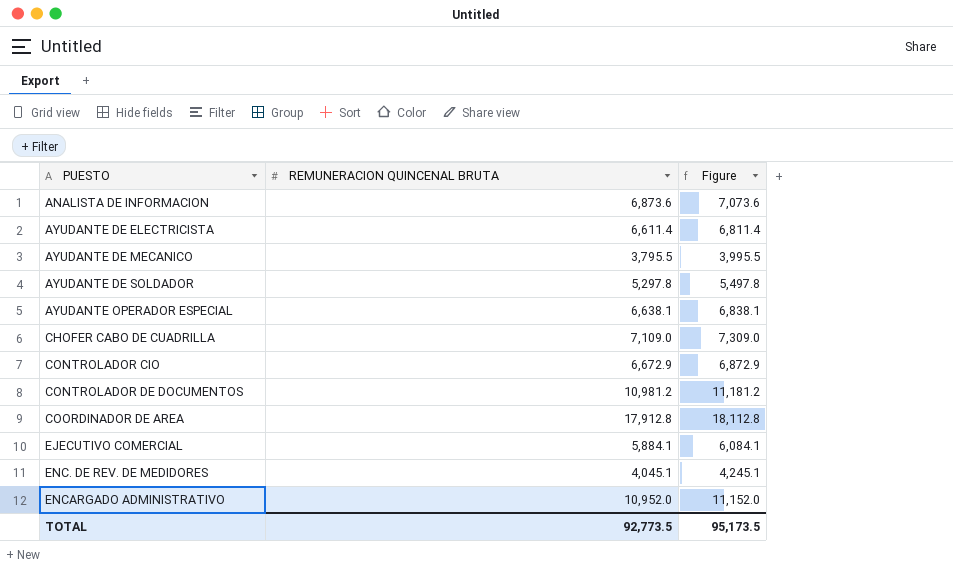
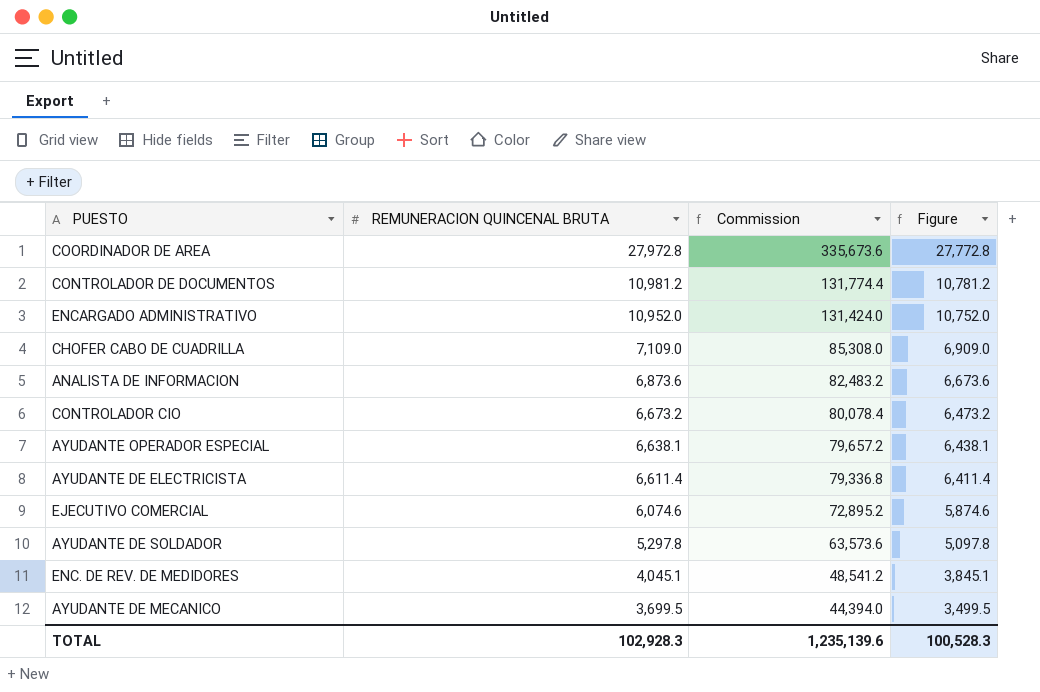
row order: PUESTO ascending -> REMUNERACION QUINCENAL BRUTA descending
column Commission | formula: none -> [REMUNERACION QUINCENAL BRUTA] * 12
column Figure | formula: [REMUNERACION QUINCENAL BRUTA] + 200 -> [REMUNERACION QUINCENAL BRUTA] - 200
COORDINADOR DE AREA | REMUNERACION QUINCENAL BRUTA: 17,912.8 -> 27,972.8
CONTROLADOR CIO | REMUNERACION QUINCENAL BRUTA: 6,672.9 -> 6,673.2
EJECUTIVO COMERCIAL | REMUNERACION QUINCENAL BRUTA: 5,884.1 -> 6,074.6
AYUDANTE DE MECANICO | REMUNERACION QUINCENAL BRUTA: 3,795.5 -> 3,699.5
TOTAL | REMUNERACION QUINCENAL BRUTA: 92,773.5 -> 102,928.3
TOTAL | Figure: 95,173.5 -> 100,528.3

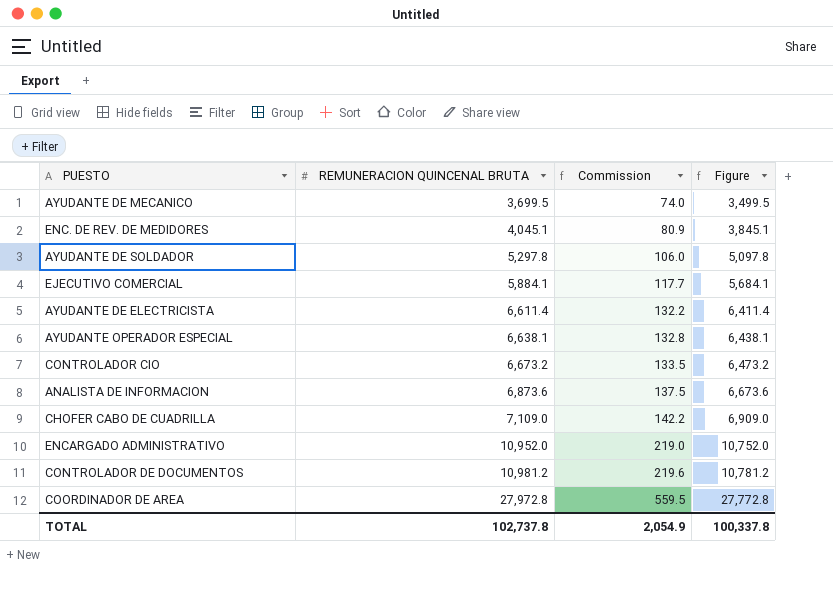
row order: REMUNERACION QUINCENAL BRUTA descending -> REMUNERACION QUINCENAL BRUTA ascending
column Commission | formula: [REMUNERACION QUINCENAL BRUTA] * 12 -> [REMUNERACION QUINCENAL BRUTA] * 0.02
EJECUTIVO COMERCIAL | REMUNERACION QUINCENAL BRUTA: 6,074.6 -> 5,884.1
EJECUTIVO COMERCIAL | Figure: 5,874.6 -> 5,684.1
TOTAL | REMUNERACION QUINCENAL BRUTA: 102,928.3 -> 102,737.8
TOTAL | Commission: 1,235,139.6 -> 2,054.9
TOTAL | Figure: 100,528.3 -> 100,337.8

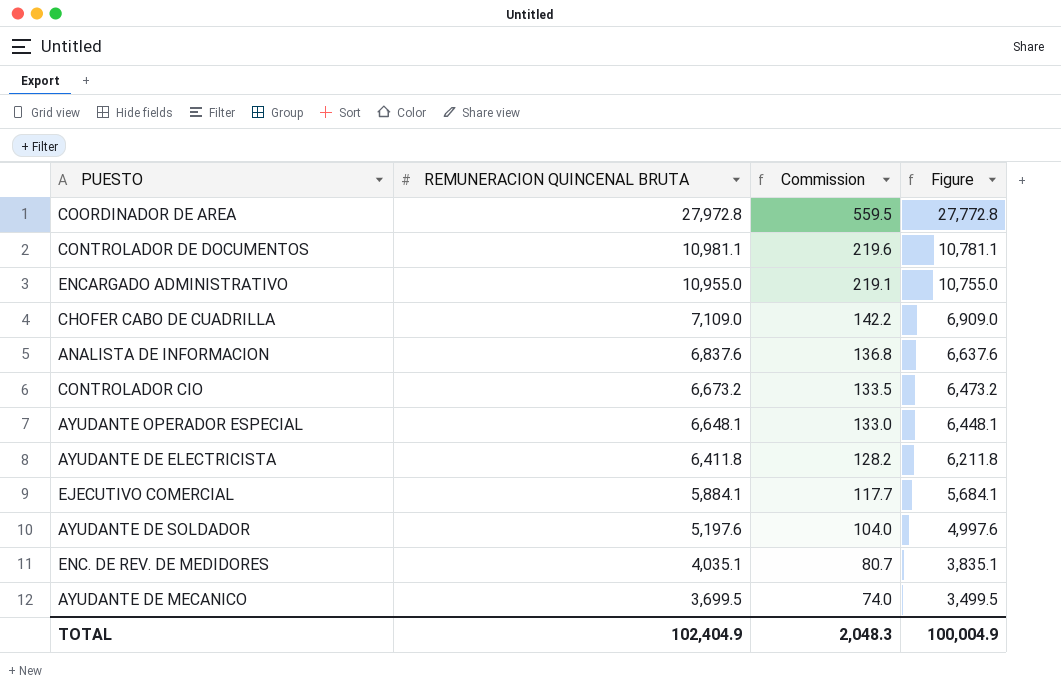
row order: REMUNERACION QUINCENAL BRUTA ascending -> REMUNERACION QUINCENAL BRUTA descending
CONTROLADOR DE DOCUMENTOS | REMUNERACION QUINCENAL BRUTA: 10,981.2 -> 10,981.1
CONTROLADOR DE DOCUMENTOS | Figure: 10,781.2 -> 10,781.1
ENCARGADO ADMINISTRATIVO | REMUNERACION QUINCENAL BRUTA: 10,952.0 -> 10,955.0
ENCARGADO ADMINISTRATIVO | Commission: 219.0 -> 219.1
ENCARGADO ADMINISTRATIVO | Figure: 10,752.0 -> 10,755.0
ANALISTA DE INFORMACION | REMUNERACION QUINCENAL BRUTA: 6,873.6 -> 6,837.6
ANALISTA DE INFORMACION | Commission: 137.5 -> 136.8
ANALISTA DE INFORMACION | Figure: 6,673.6 -> 6,637.6
AYUDANTE OPERADOR ESPECIAL | REMUNERACION QUINCENAL BRUTA: 6,638.1 -> 6,648.1
AYUDANTE OPERADOR ESPECIAL | Commission: 132.8 -> 133.0
AYUDANTE OPERADOR ESPECIAL | Figure: 6,438.1 -> 6,448.1
AYUDANTE DE ELECTRICISTA | REMUNERACION QUINCENAL BRUTA: 6,611.4 -> 6,411.8
AYUDANTE DE ELECTRICISTA | Commission: 132.2 -> 128.2
AYUDANTE DE ELECTRICISTA | Figure: 6,411.4 -> 6,211.8
AYUDANTE DE SOLDADOR | REMUNERACION QUINCENAL BRUTA: 5,297.8 -> 5,197.6
AYUDANTE DE SOLDADOR | Commission: 106.0 -> 104.0
AYUDANTE DE SOLDADOR | Figure: 5,097.8 -> 4,997.6
ENC. DE REV. DE MEDIDORES | REMUNERACION QUINCENAL BRUTA: 4,045.1 -> 4,035.1
ENC. DE REV. DE MEDIDORES | Commission: 80.9 -> 80.7
ENC. DE REV. DE MEDIDORES | Figure: 3,845.1 -> 3,835.1
TOTAL | REMUNERACION QUINCENAL BRUTA: 102,737.8 -> 102,404.9
TOTAL | Commission: 2,054.9 -> 2,048.3
TOTAL | Figure: 100,337.8 -> 100,004.9

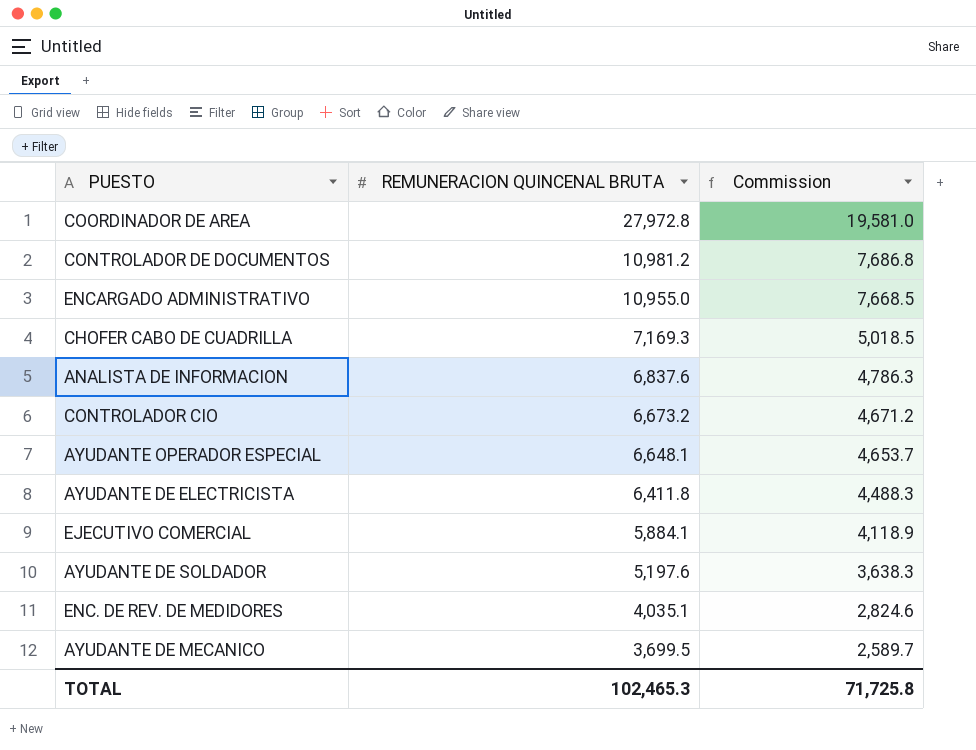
column Figure | formula: [REMUNERACION QUINCENAL BRUTA] - 200 -> none
column Commission | formula: [REMUNERACION QUINCENAL BRUTA] * 0.02 -> [REMUNERACION QUINCENAL BRUTA] * 0.7
CONTROLADOR DE DOCUMENTOS | REMUNERACION QUINCENAL BRUTA: 10,981.1 -> 10,981.2
CHOFER CABO DE CUADRILLA | REMUNERACION QUINCENAL BRUTA: 7,109.0 -> 7,169.3
TOTAL | REMUNERACION QUINCENAL BRUTA: 102,404.9 -> 102,465.3
TOTAL | Commission: 2,048.3 -> 71,725.8

